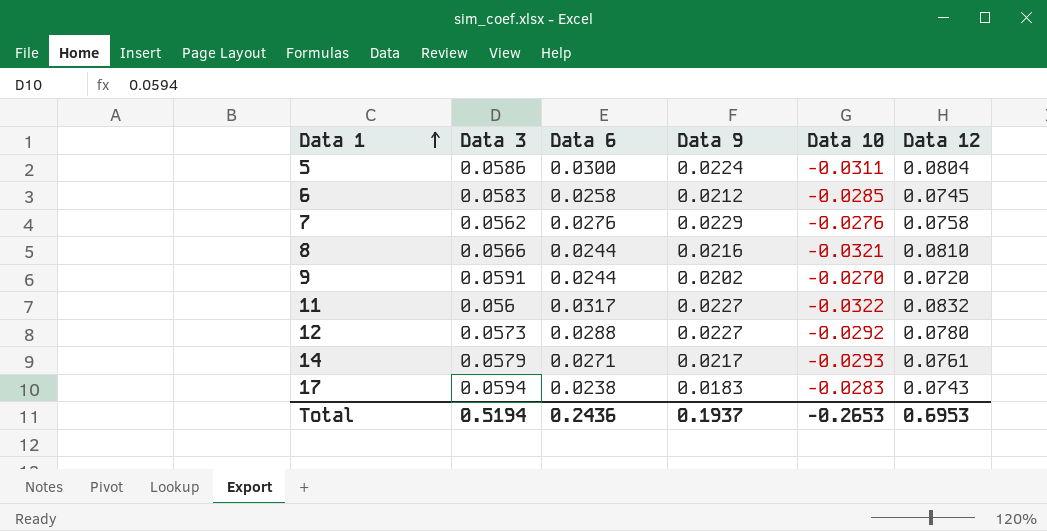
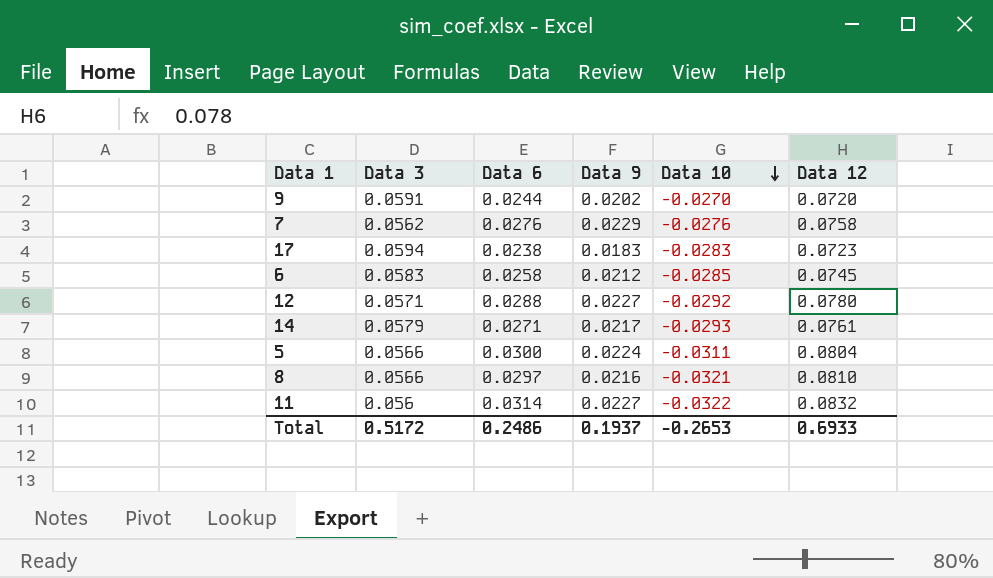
row order: Data 1 ascending -> Data 10 descending
17 | Data 12: 0.0743 -> 0.0723
12 | Data 3: 0.0573 -> 0.0571
5 | Data 3: 0.0586 -> 0.0566
8 | Data 6: 0.0244 -> 0.0297
11 | Data 6: 0.0317 -> 0.0314
Total | Data 3: 0.5194 -> 0.5172
Total | Data 6: 0.2436 -> 0.2486
Total | Data 12: 0.6953 -> 0.6933

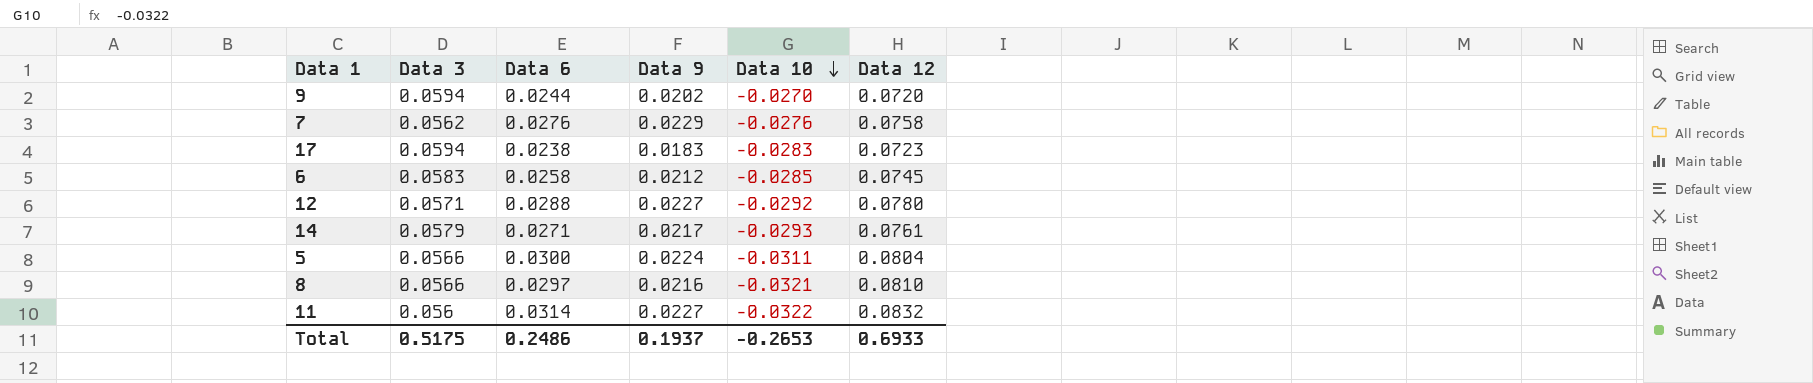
9 | Data 3: 0.0591 -> 0.0594
Total | Data 3: 0.5172 -> 0.5175

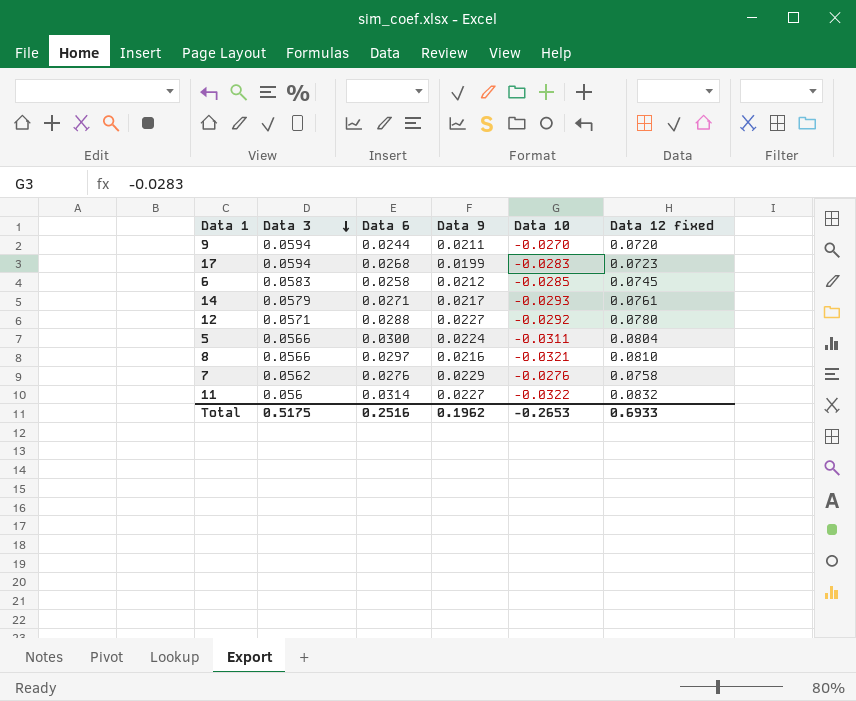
row order: Data 10 descending -> Data 3 descending
column name: Data 12 -> Data 12 fixed
9 | Data 9: 0.0202 -> 0.0211
17 | Data 6: 0.0238 -> 0.0268
17 | Data 9: 0.0183 -> 0.0199
Total | Data 6: 0.2486 -> 0.2516
Total | Data 9: 0.1937 -> 0.1962

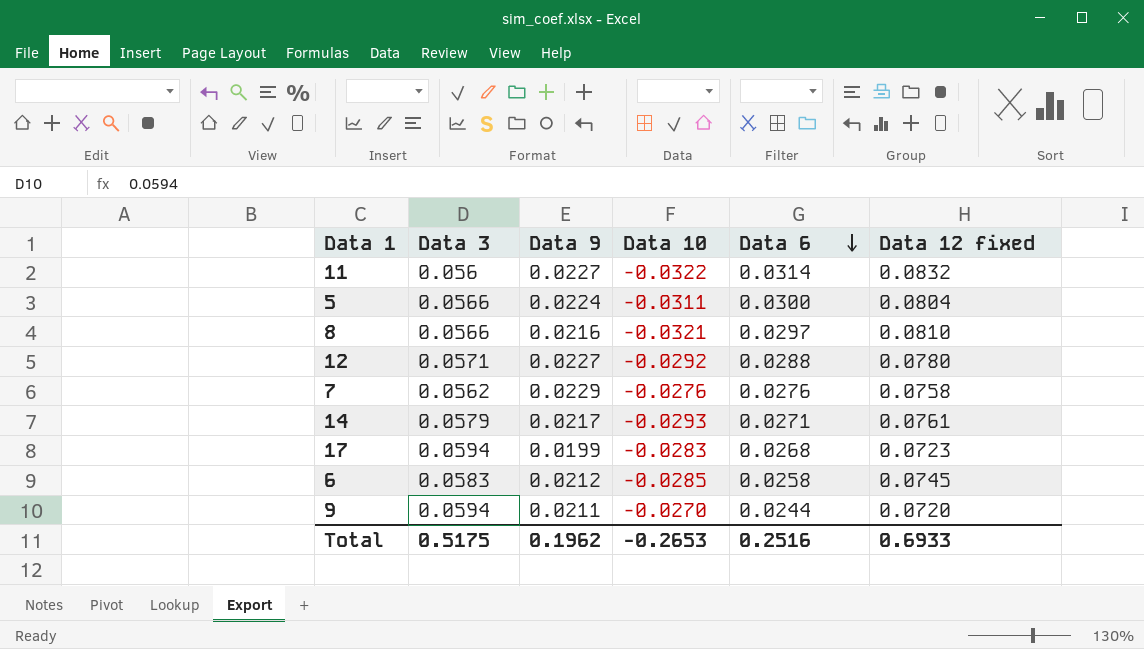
row order: Data 3 descending -> Data 6 descending
column Data 6 | position: 3 -> 5

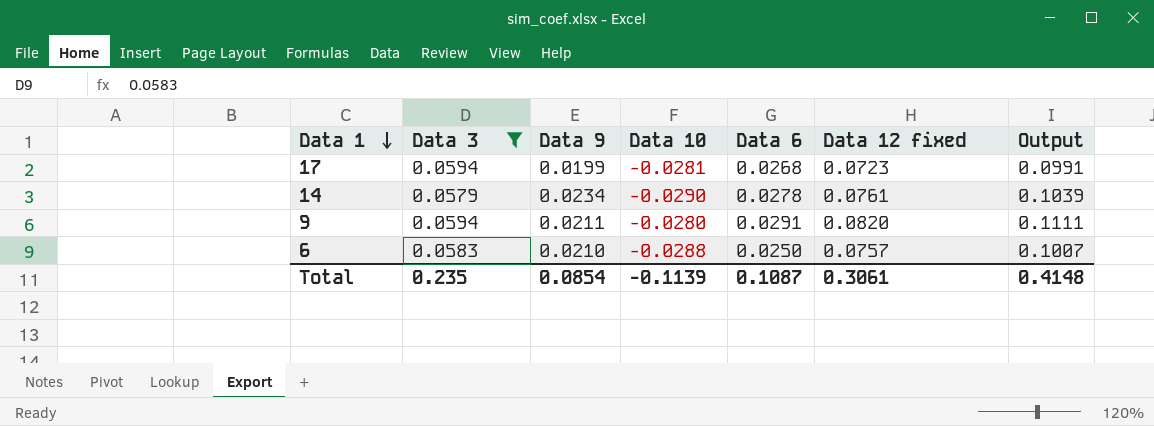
filter: none -> Data 3 >= 0.0579
row order: Data 6 descending -> Data 1 descending
column Output | formula: none -> [Data 6] + [Data 12 fixed]
17 | Data 10: -0.0283 -> -0.0281
14 | Data 9: 0.0217 -> 0.0234
14 | Data 10: -0.0293 -> -0.0290
14 | Data 6: 0.0271 -> 0.0278
9 | Data 10: -0.0270 -> -0.0280
9 | Data 6: 0.0244 -> 0.0291
9 | Data 12 fixed: 0.0720 -> 0.0820
6 | Data 9: 0.0212 -> 0.0210
6 | Data 10: -0.0285 -> -0.0288
6 | Data 6: 0.0258 -> 0.0250
6 | Data 12 fixed: 0.0745 -> 0.0757
Total | Data 3: 0.5175 -> 0.235
Total | Data 9: 0.1962 -> 0.0854
Total | Data 10: -0.2653 -> -0.1139
Total | Data 6: 0.2516 -> 0.1087
Total | Data 12 fixed: 0.6933 -> 0.3061

